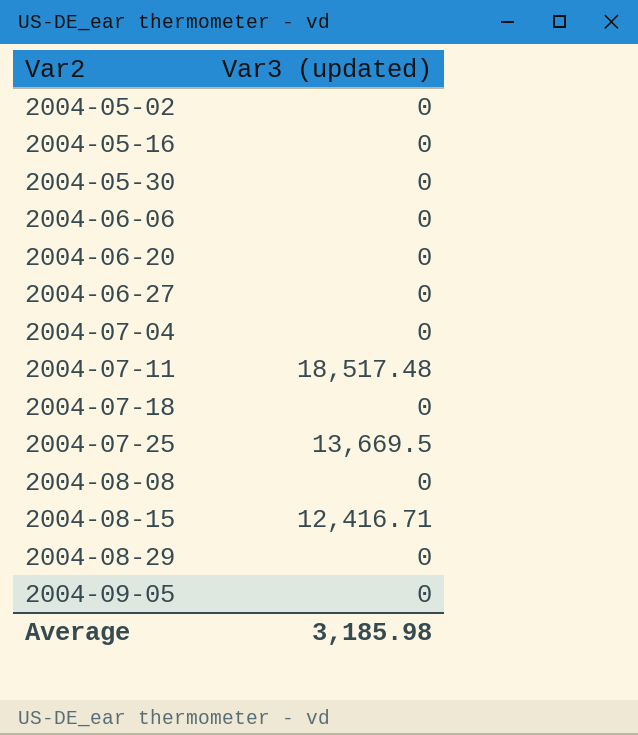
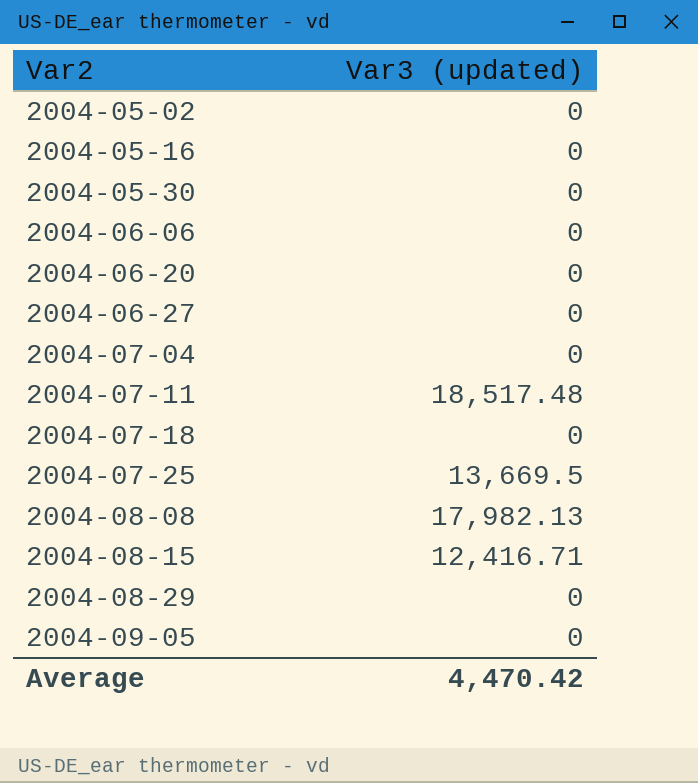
2004-08-08 | Var3 (updated): 0 -> 17,982.13
Average | Var3 (updated): 3,185.98 -> 4,470.42

